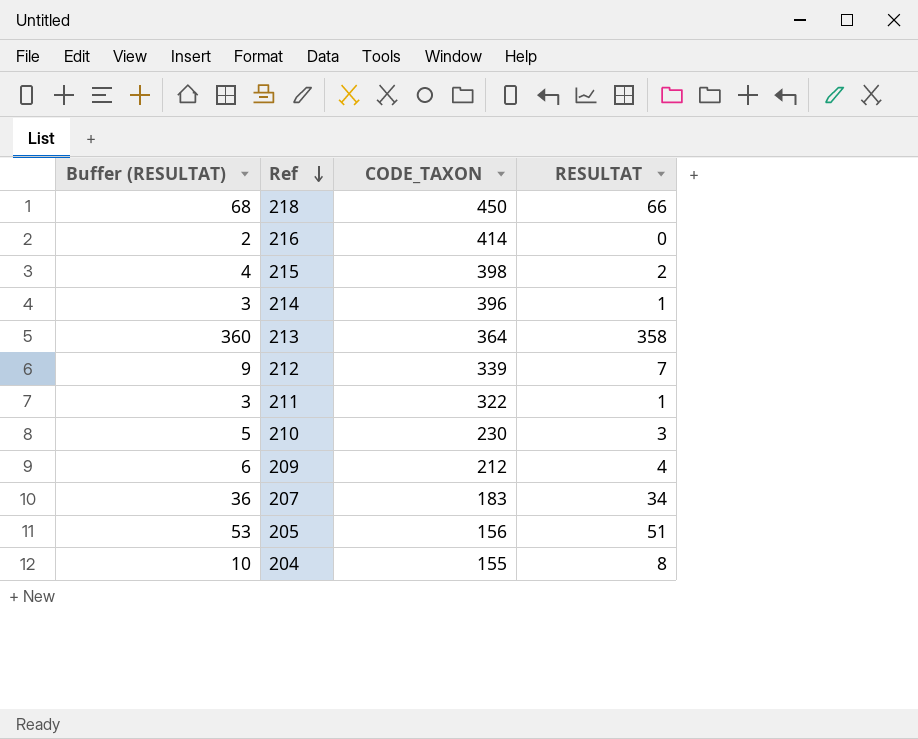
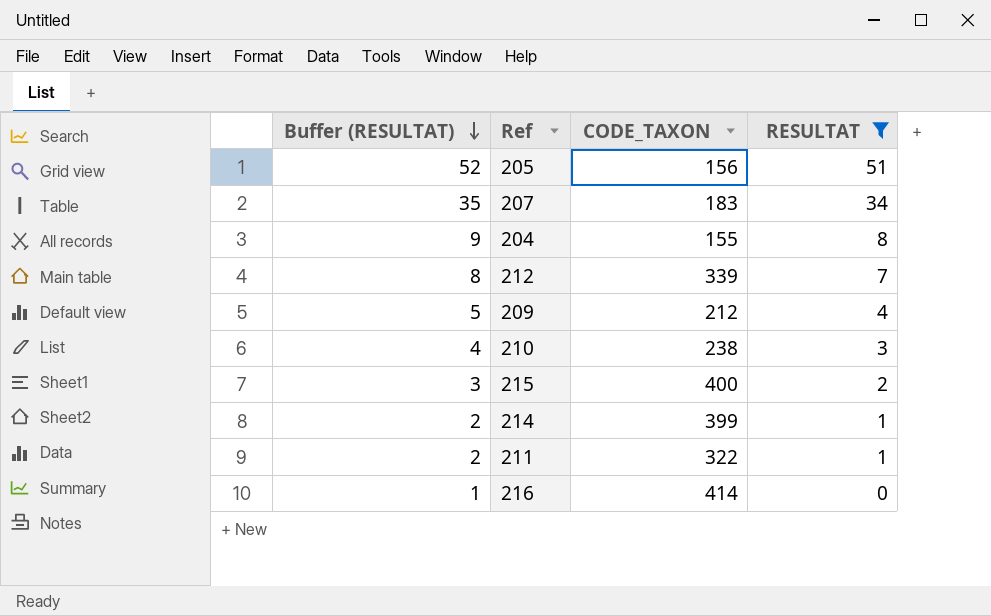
filter: none -> RESULTAT <= 51
row order: Ref descending -> Buffer (RESULTAT) descending
column Buffer (RESULTAT) | formula: [RESULTAT] + 2 -> [RESULTAT] + 1
210 | CODE_TAXON: 230 -> 238
215 | CODE_TAXON: 398 -> 400
214 | CODE_TAXON: 396 -> 399

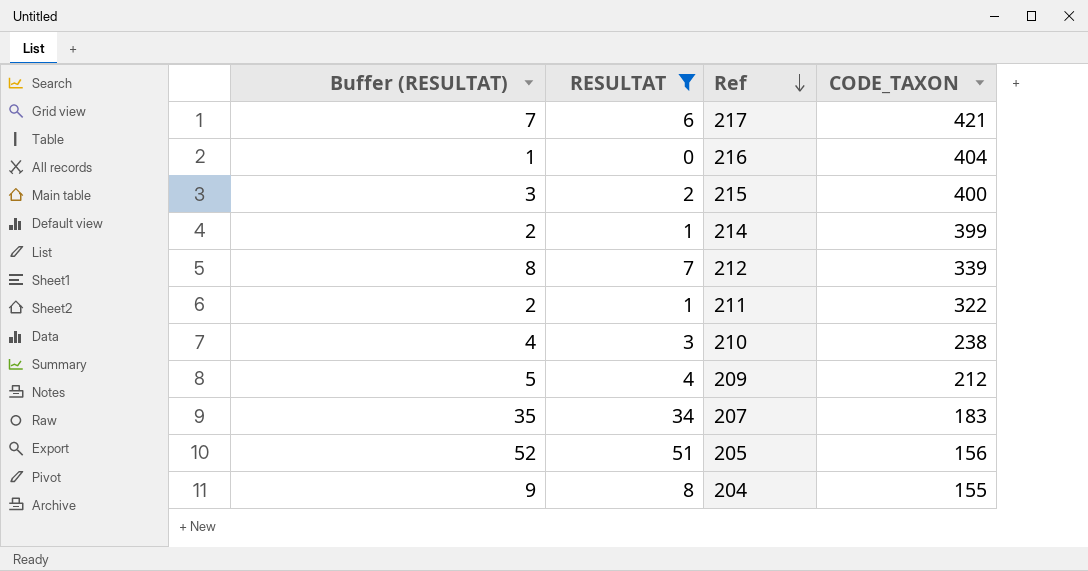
row order: Buffer (RESULTAT) descending -> Ref descending
column RESULTAT | position: 4 -> 2
row 217: none -> 7 | 6 | 421
216 | CODE_TAXON: 414 -> 404

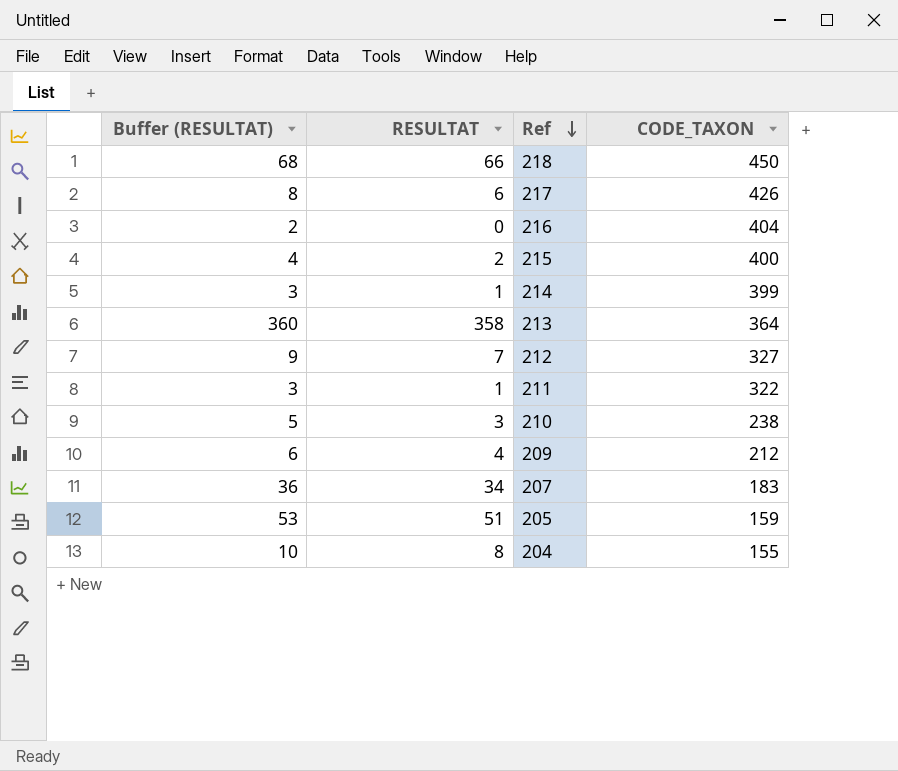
filter: RESULTAT <= 51 -> none
column Buffer (RESULTAT) | formula: [RESULTAT] + 1 -> [RESULTAT] + 2
217 | CODE_TAXON: 421 -> 426
212 | CODE_TAXON: 339 -> 327
205 | CODE_TAXON: 156 -> 159

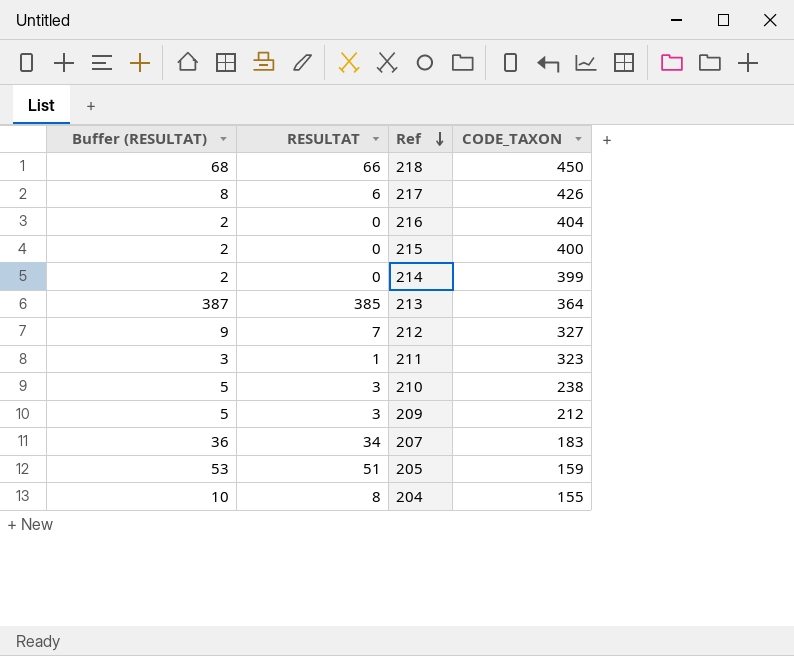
215 | Buffer (RESULTAT): 4 -> 2
215 | RESULTAT: 2 -> 0
214 | Buffer (RESULTAT): 3 -> 2
214 | RESULTAT: 1 -> 0
213 | Buffer (RESULTAT): 360 -> 387
213 | RESULTAT: 358 -> 385
211 | CODE_TAXON: 322 -> 323
209 | Buffer (RESULTAT): 6 -> 5
209 | RESULTAT: 4 -> 3

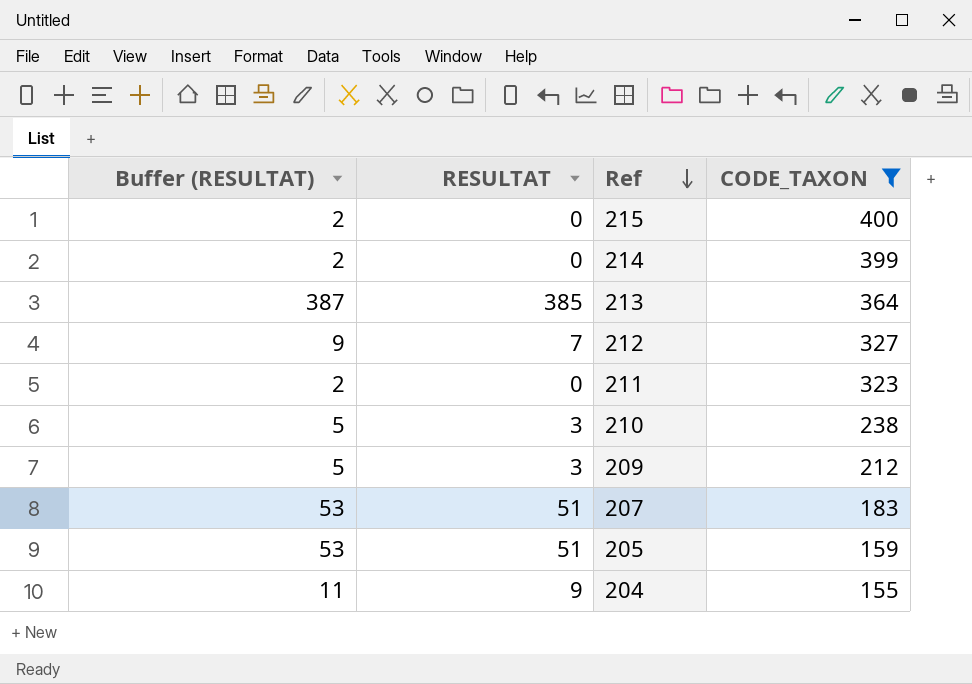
filter: none -> CODE_TAXON <= 400
211 | Buffer (RESULTAT): 3 -> 2
211 | RESULTAT: 1 -> 0
207 | Buffer (RESULTAT): 36 -> 53
207 | RESULTAT: 34 -> 51
204 | Buffer (RESULTAT): 10 -> 11
204 | RESULTAT: 8 -> 9

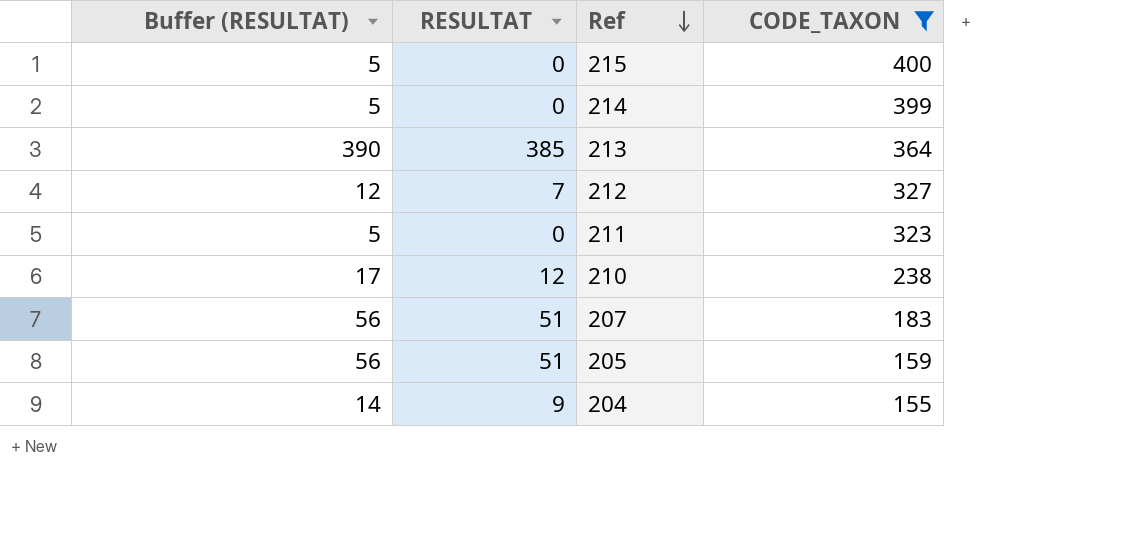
column Buffer (RESULTAT) | formula: [RESULTAT] + 2 -> [RESULTAT] + 5
row 209: 5 | 3 | 212 -> none
210 | RESULTAT: 3 -> 12

